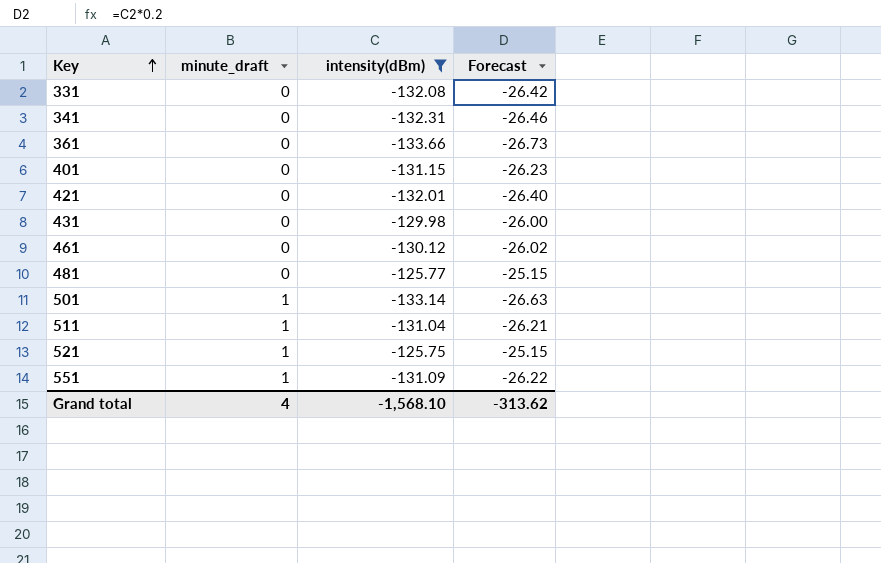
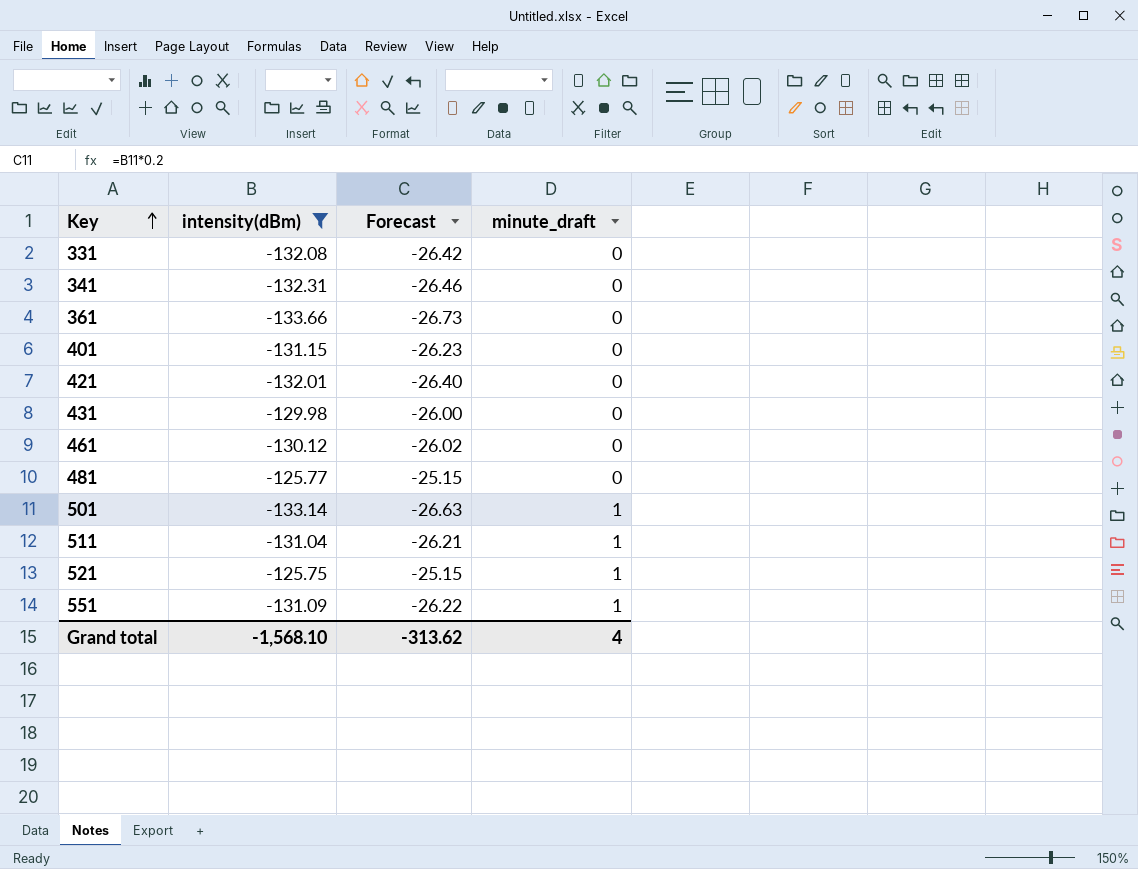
column minute_draft | position: 2 -> 4

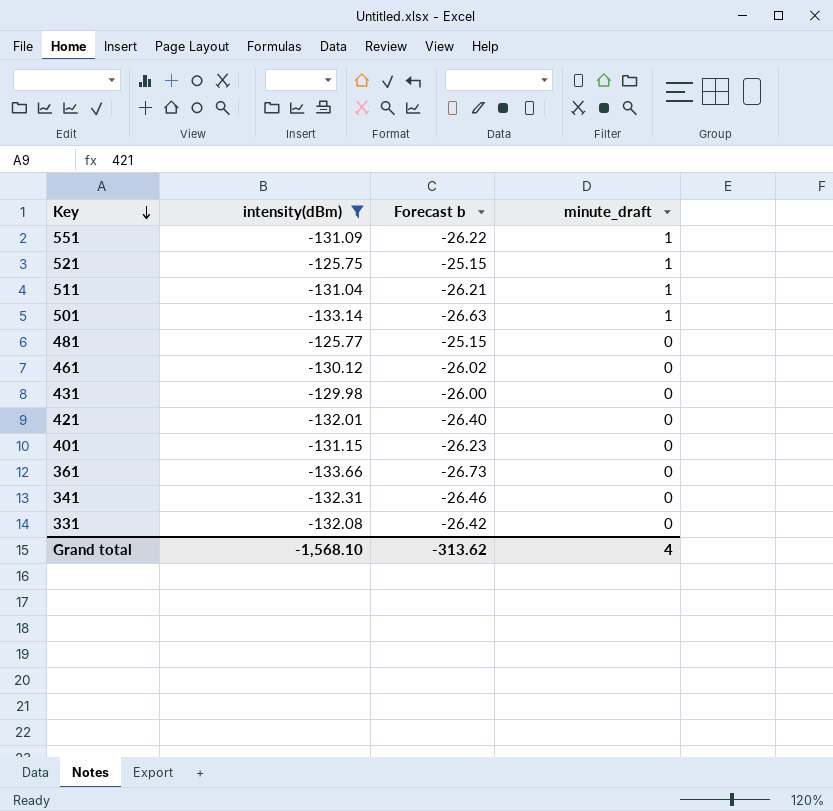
row order: Key ascending -> Key descending
column name: Forecast -> Forecast b

